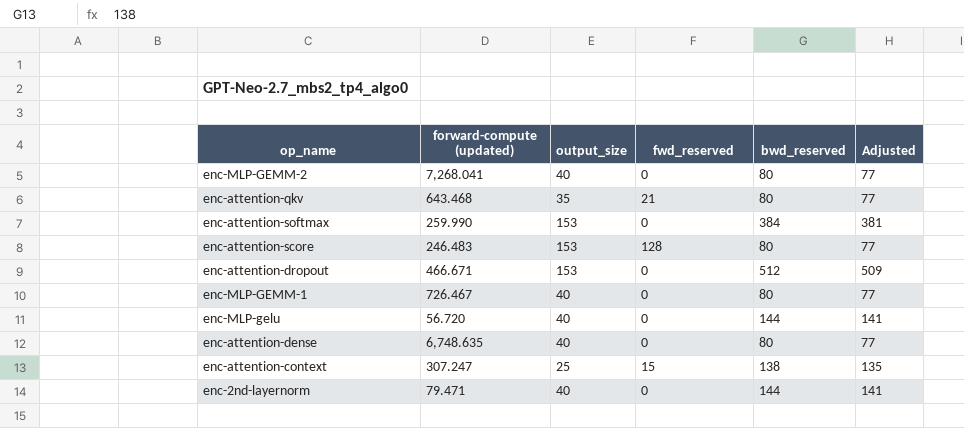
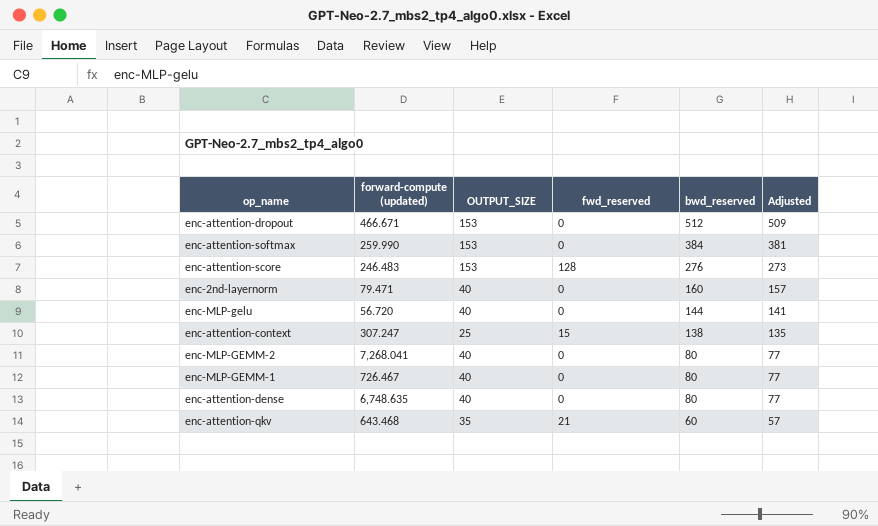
row order: none -> bwd_reserved descending
column name: output_size -> OUTPUT_SIZE
enc-attention-score | bwd_reserved: 80 -> 276
enc-attention-score | Adjusted: 77 -> 273
enc-2nd-layernorm | bwd_reserved: 144 -> 160
enc-2nd-layernorm | Adjusted: 141 -> 157
enc-attention-qkv | bwd_reserved: 80 -> 60
enc-attention-qkv | Adjusted: 77 -> 57

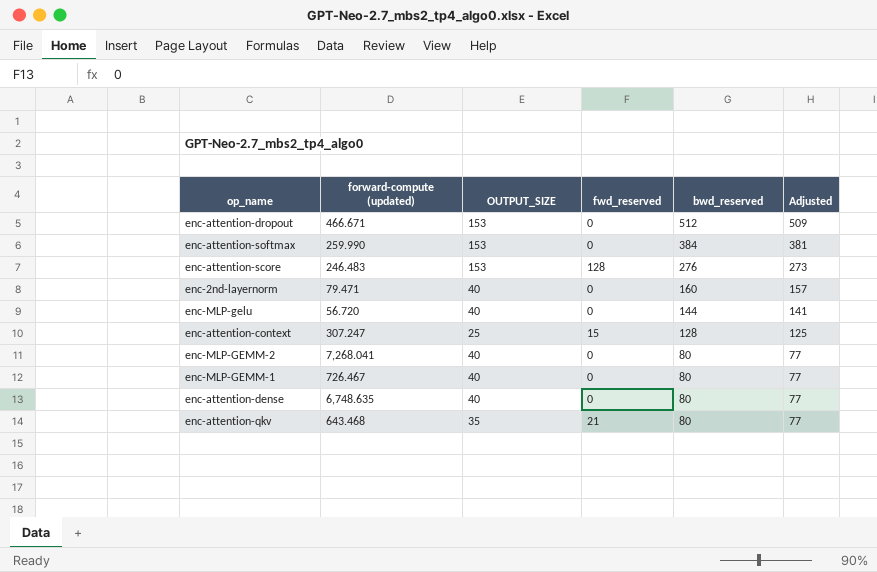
enc-attention-context | bwd_reserved: 138 -> 128
enc-attention-context | Adjusted: 135 -> 125
enc-attention-qkv | bwd_reserved: 60 -> 80
enc-attention-qkv | Adjusted: 57 -> 77

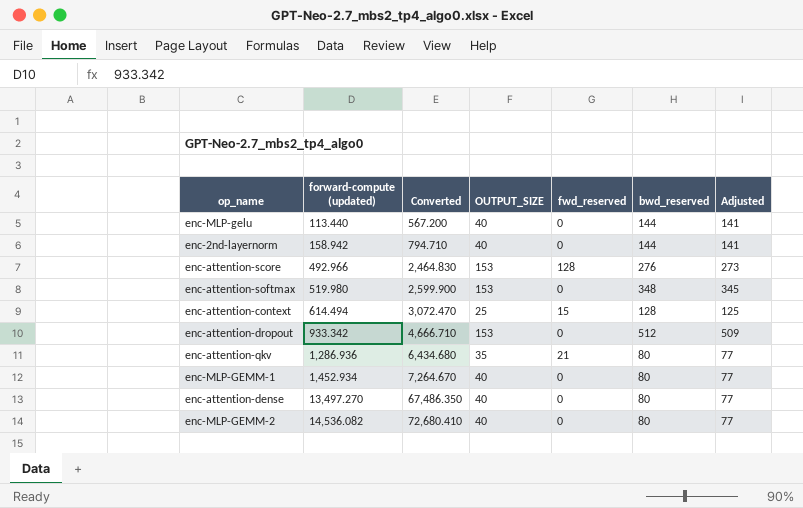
row order: bwd_reserved descending -> forward-compute (updated) ascending
column Converted | formula: none -> [forward-compute (updated)] * 5
enc-MLP-gelu | forward-compute (updated): 56.720 -> 113.440
enc-2nd-layernorm | forward-compute (updated): 79.471 -> 158.942
enc-2nd-layernorm | bwd_reserved: 160 -> 144
enc-2nd-layernorm | Adjusted: 157 -> 141
enc-attention-score | forward-compute (updated): 246.483 -> 492.966
enc-attention-softmax | forward-compute (updated): 259.990 -> 519.980
enc-attention-softmax | bwd_reserved: 384 -> 348
enc-attention-softmax | Adjusted: 381 -> 345
enc-attention-context | forward-compute (updated): 307.247 -> 614.494
enc-attention-dropout | forward-compute (updated): 466.671 -> 933.342
enc-attention-qkv | forward-compute (updated): 643.468 -> 1,286.936
enc-MLP-GEMM-1 | forward-compute (updated): 726.467 -> 1,452.934
enc-attention-dense | forward-compute (updated): 6,748.635 -> 13,497.270
enc-MLP-GEMM-2 | forward-compute (updated): 7,268.041 -> 14,536.082

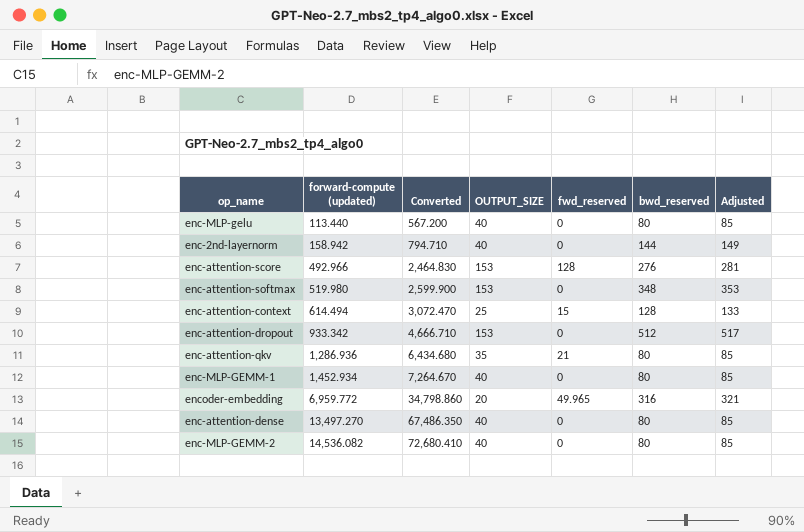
column Adjusted | formula: [bwd_reserved] - 3 -> [bwd_reserved] + 5
enc-MLP-gelu | bwd_reserved: 144 -> 80
row encoder-embedding: none -> 6,959.772 | 34,798.860 | 20 | 49.965 | 316 | 321

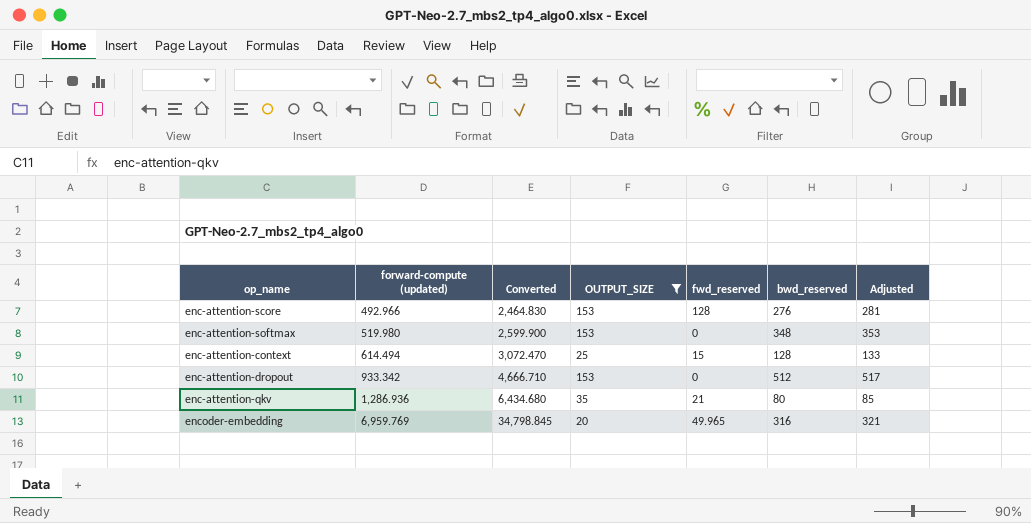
filter: none -> OUTPUT_SIZE != 40
encoder-embedding | forward-compute (updated): 6,959.772 -> 6,959.769
encoder-embedding | Converted: 34,798.860 -> 34,798.845

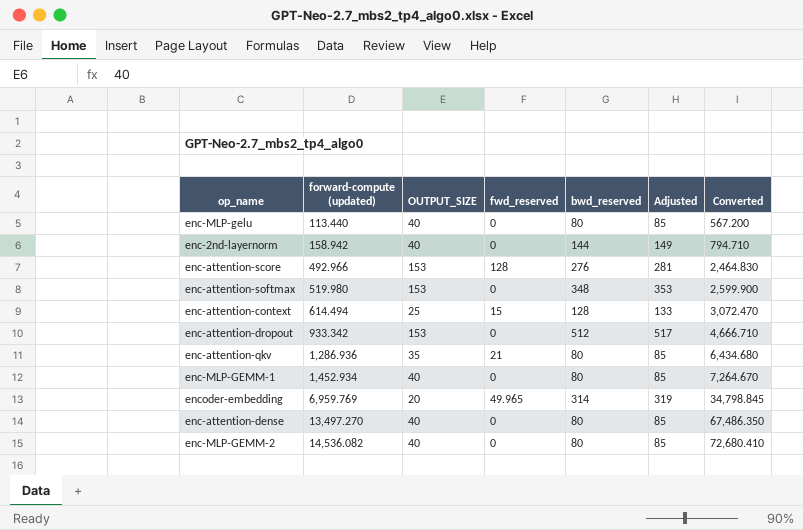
filter: OUTPUT_SIZE != 40 -> none
column Converted | position: 3 -> 7
encoder-embedding | bwd_reserved: 316 -> 314
encoder-embedding | Adjusted: 321 -> 319

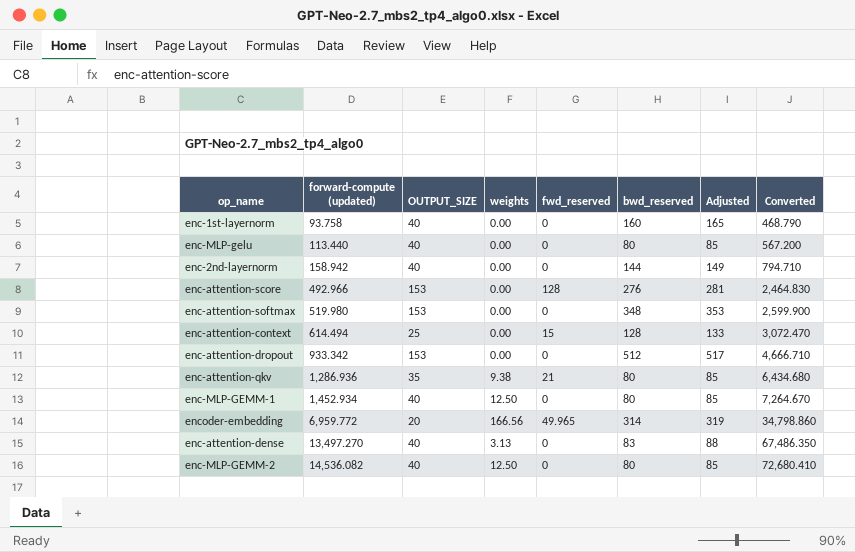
column weights | position: none -> 4
row enc-1st-layernorm: none -> 93.758 | 40 | 0.00 | 0 | 160 | 165 | 468.790
encoder-embedding | forward-compute (updated): 6,959.769 -> 6,959.772
encoder-embedding | Converted: 34,798.845 -> 34,798.860
enc-attention-dense | bwd_reserved: 80 -> 83
enc-attention-dense | Adjusted: 85 -> 88

